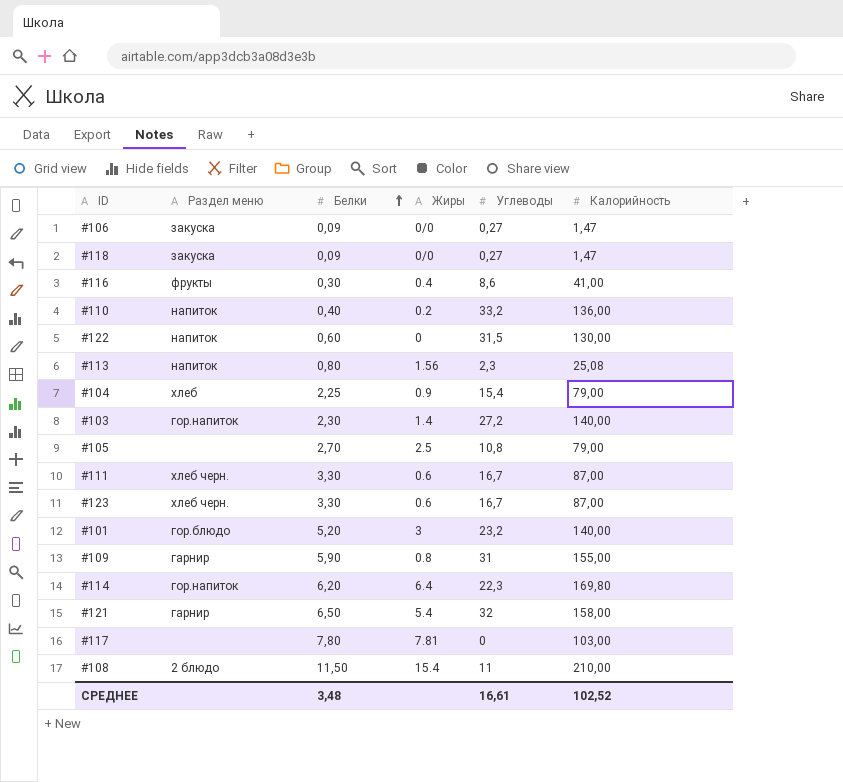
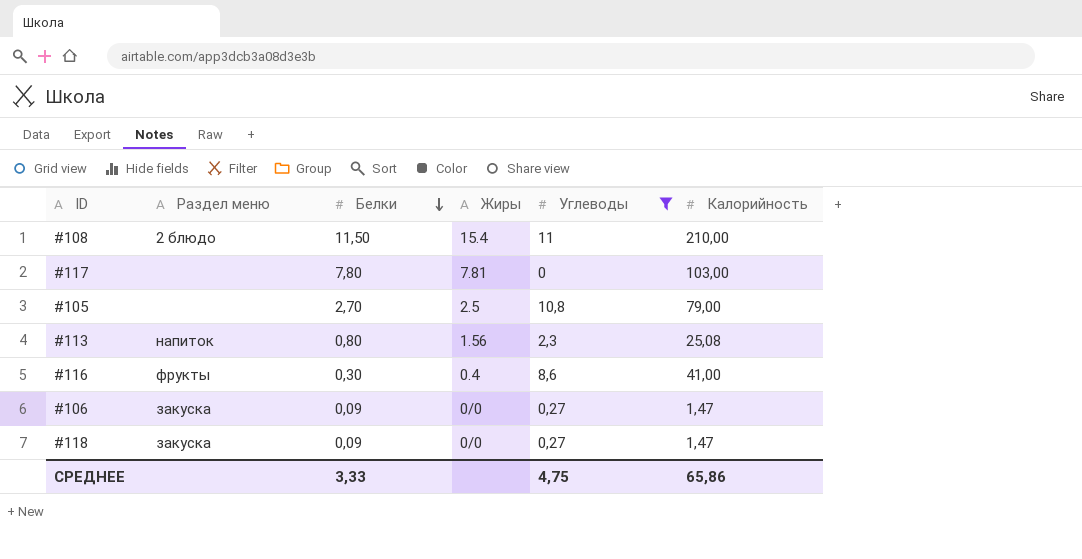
filter: none -> Углеводы <= 11
row order: Белки ascending -> Белки descending
СРЕДНЕЕ | Белки: 3,48 -> 3,33
СРЕДНЕЕ | Углеводы: 16,61 -> 4,75
СРЕДНЕЕ | Калорийность: 102,52 -> 65,86

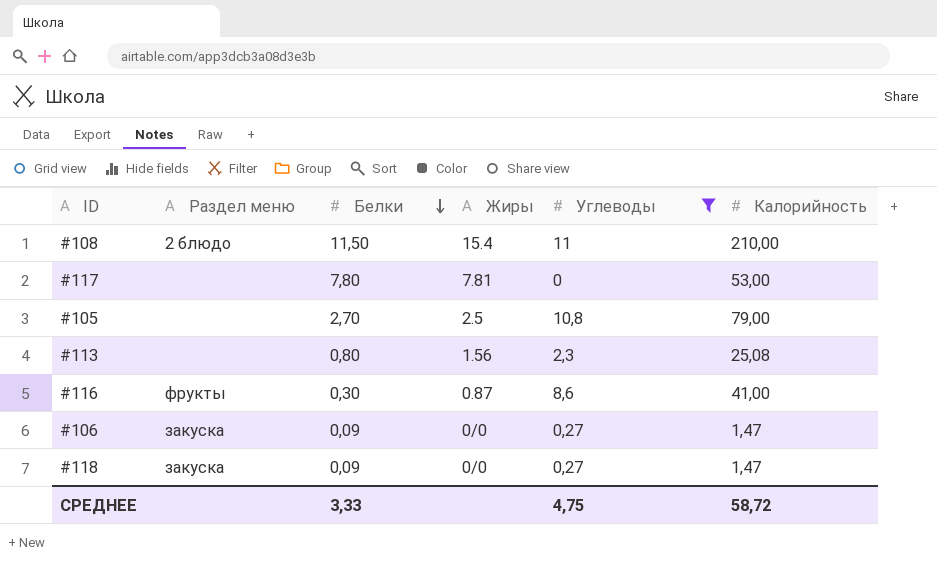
#117 | Калорийность: 103,00 -> 53,00
#113 | Раздел меню: напиток -> none
#116 | Жиры: 0.4 -> 0.87
СРЕДНЕЕ | Калорийность: 65,86 -> 58,72

